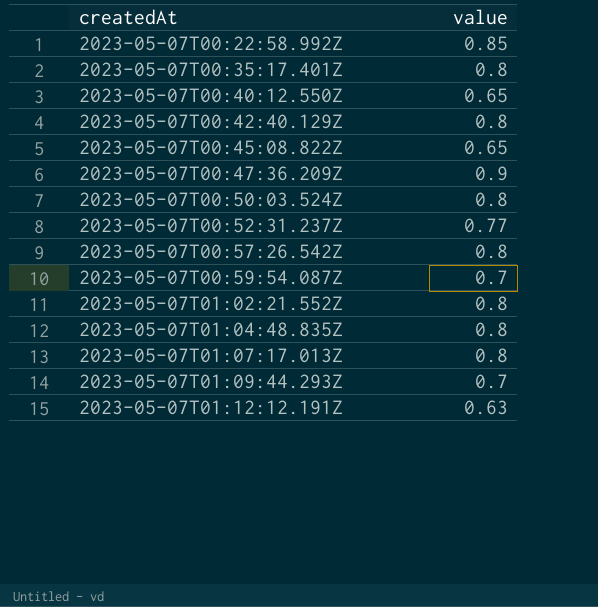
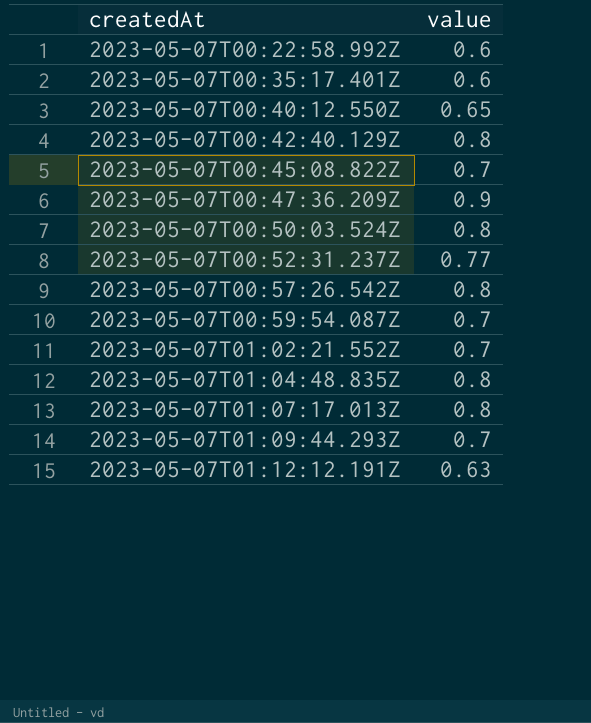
2023-05-07T00:22:58.992Z | value: 0.85 -> 0.6
2023-05-07T00:35:17.401Z | value: 0.8 -> 0.6
2023-05-07T00:45:08.822Z | value: 0.65 -> 0.7
2023-05-07T01:02:21.552Z | value: 0.8 -> 0.7

